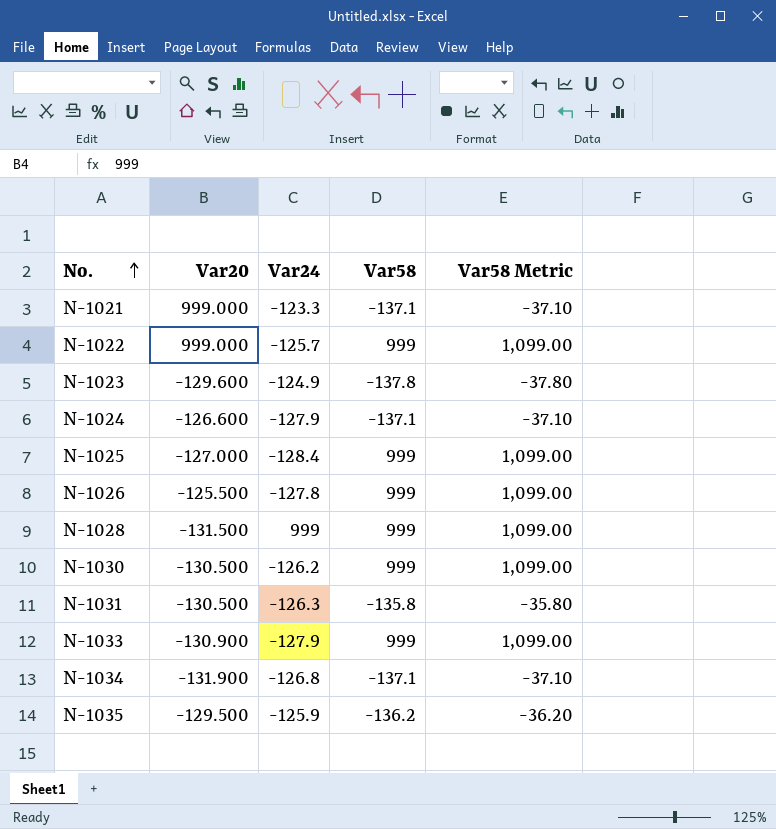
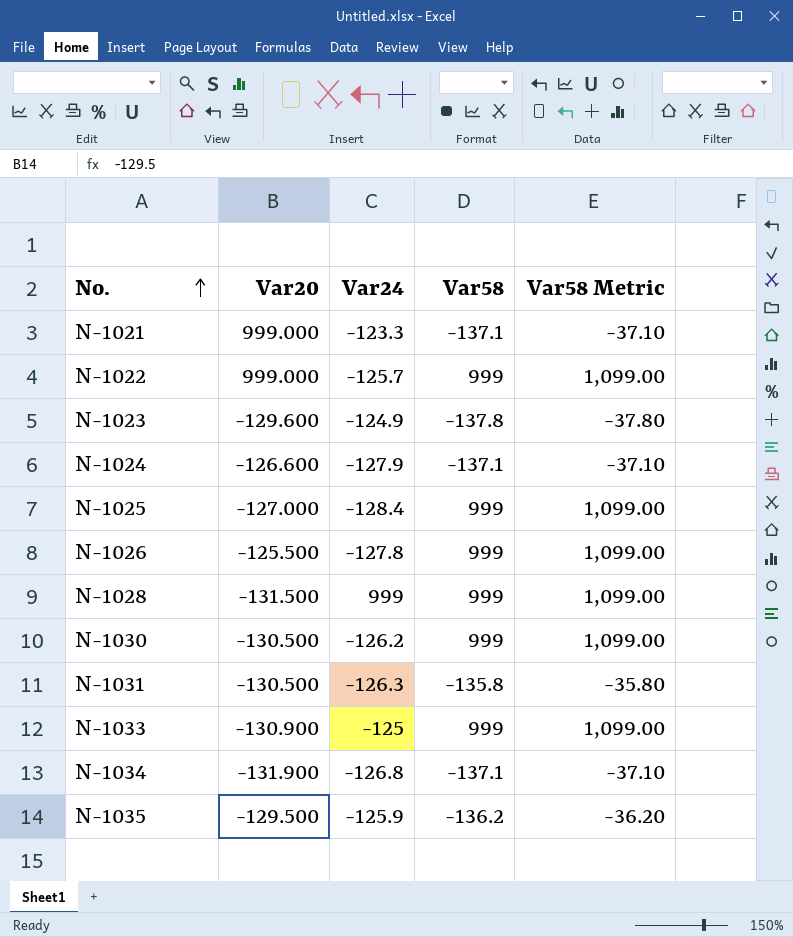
N-1033 | Var24: -127.9 -> -125

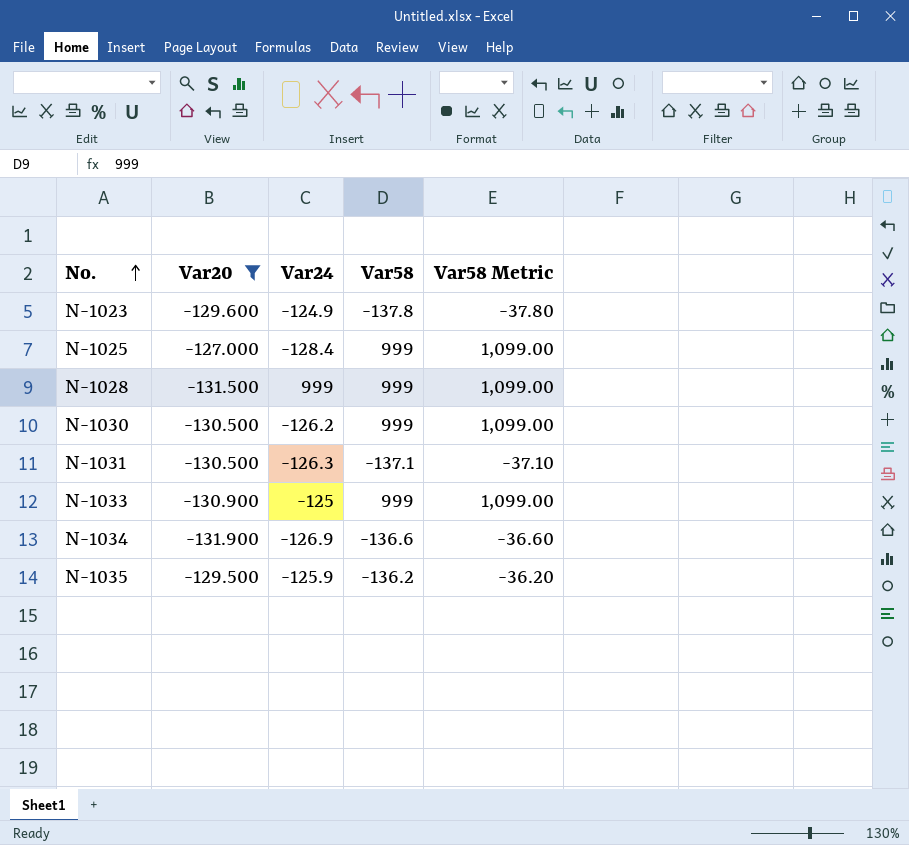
filter: none -> Var20 <= -127.000
N-1031 | Var58: -135.8 -> -137.1
N-1031 | Var58 Metric: -35.80 -> -37.10
N-1034 | Var24: -126.8 -> -126.9
N-1034 | Var58: -137.1 -> -136.6
N-1034 | Var58 Metric: -37.10 -> -36.60

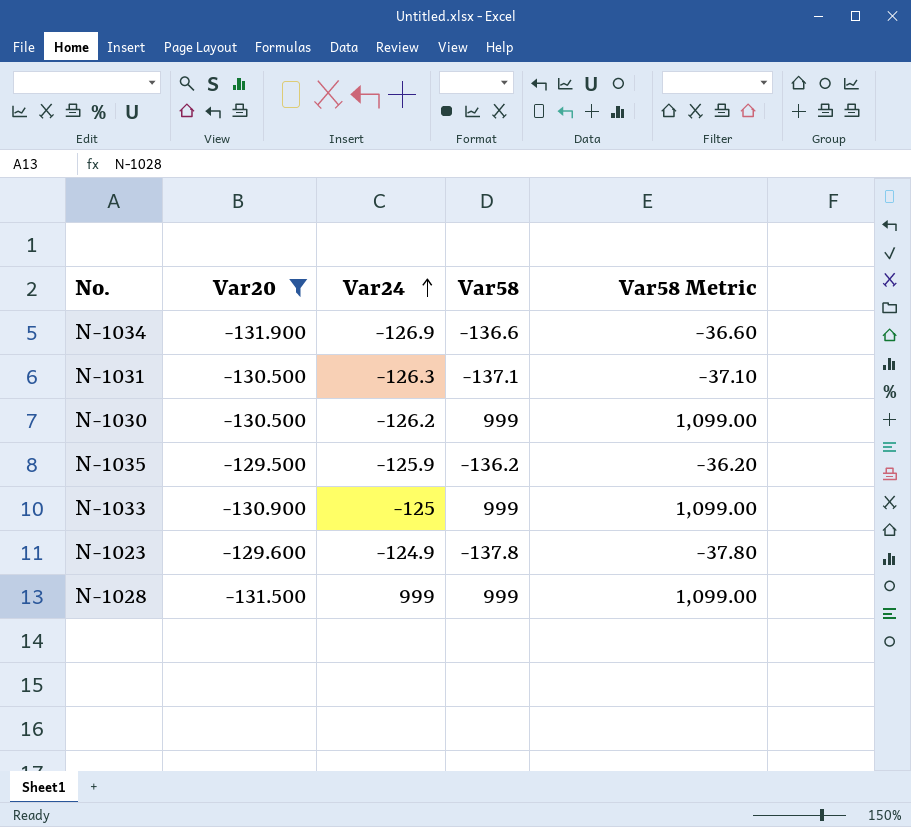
row order: No. ascending -> Var24 ascending
row N-1025: -127.000 | -128.4 | 999 | 1,099.00 -> none

